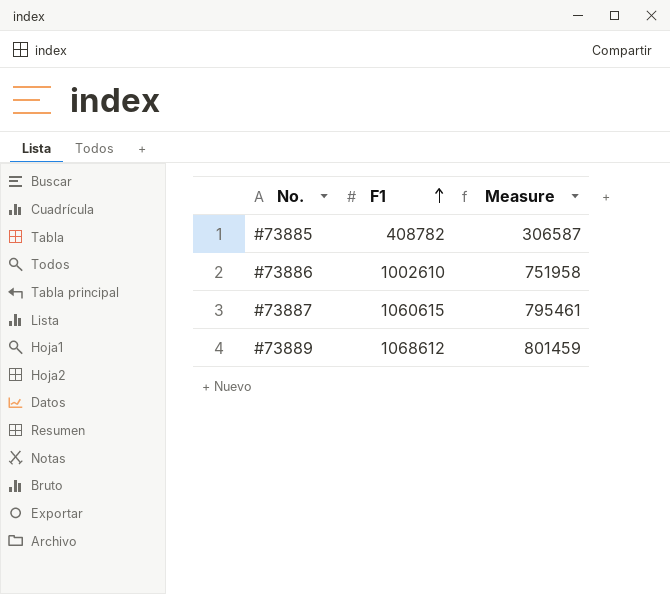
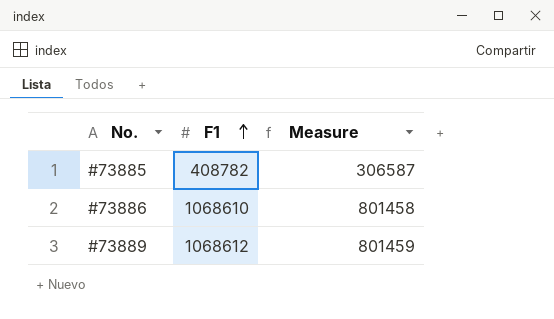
row #73887: 1060615 | 795461 -> none
#73886 | F1: 1002610 -> 1068610
#73886 | Measure: 751958 -> 801458

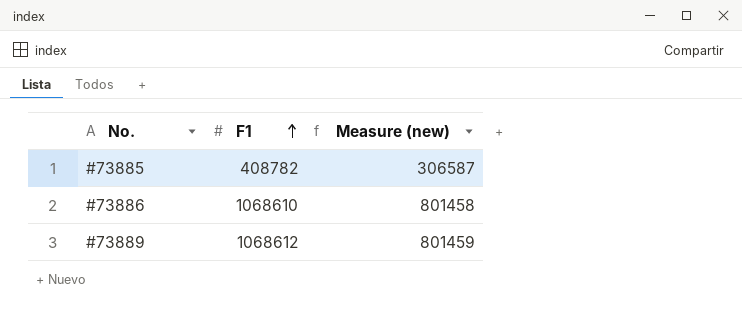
column name: Measure -> Measure (new)

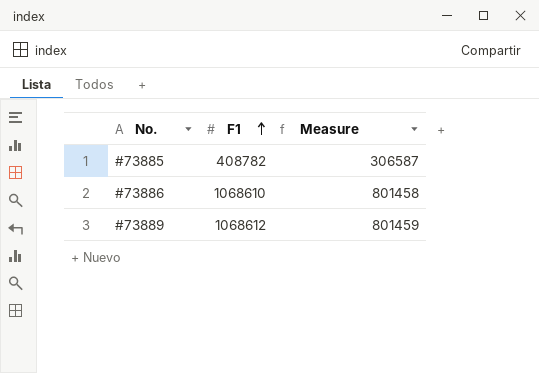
column name: Measure (new) -> Measure

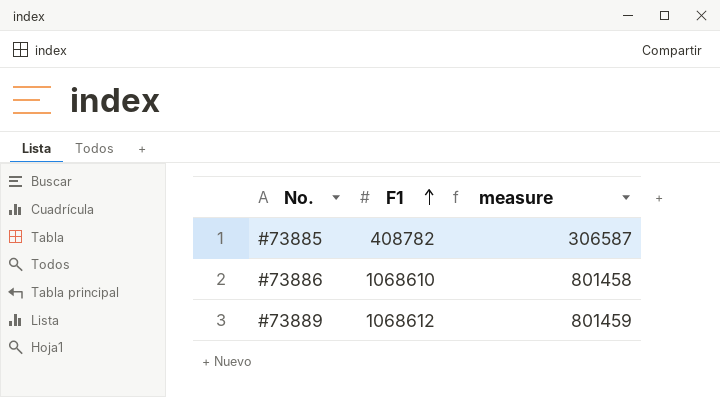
column name: Measure -> measure

